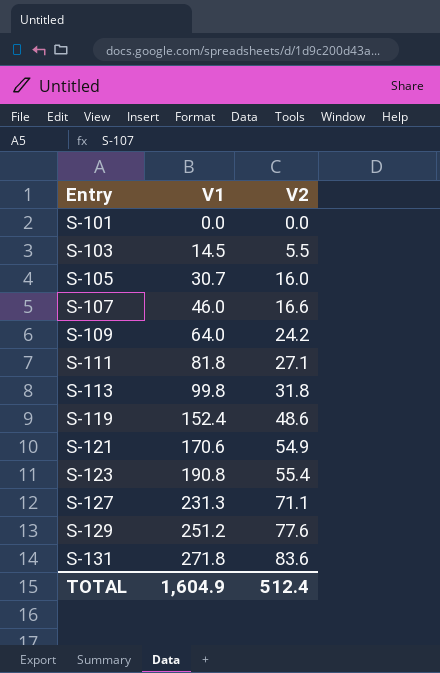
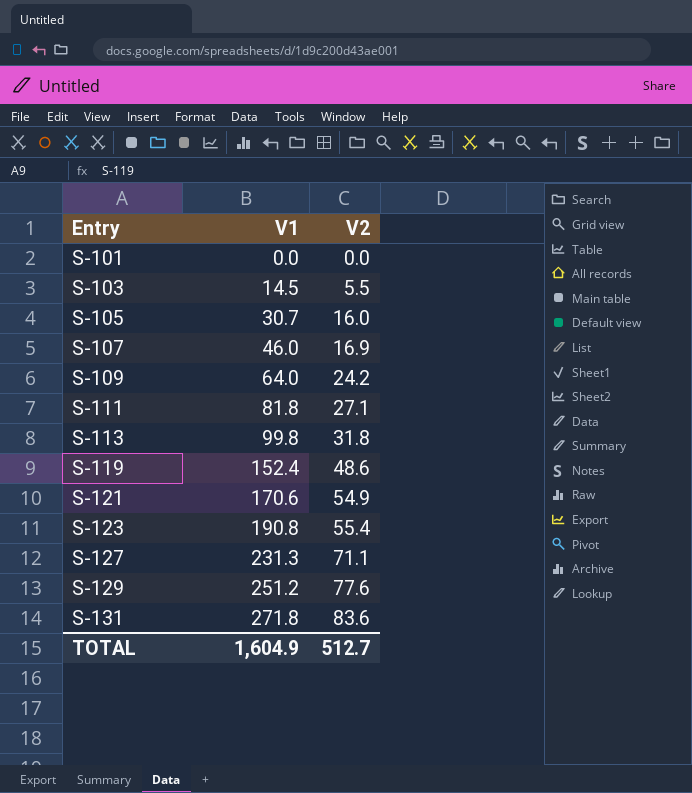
S-107 | V2: 16.6 -> 16.9
TOTAL | V2: 512.4 -> 512.7

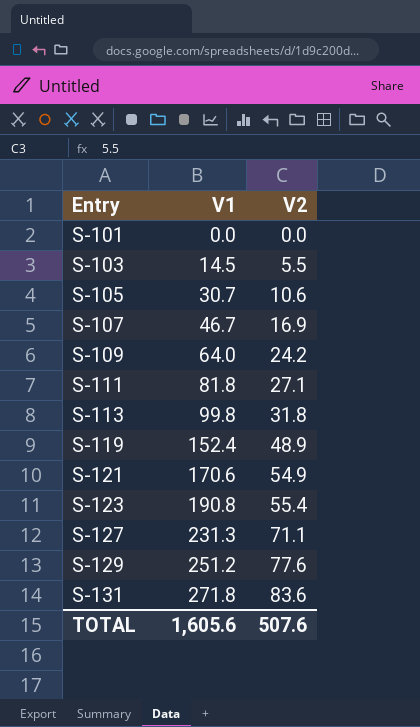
S-105 | V2: 16.0 -> 10.6
S-107 | V1: 46.0 -> 46.7
S-119 | V2: 48.6 -> 48.9
TOTAL | V1: 1,604.9 -> 1,605.6
TOTAL | V2: 512.7 -> 507.6

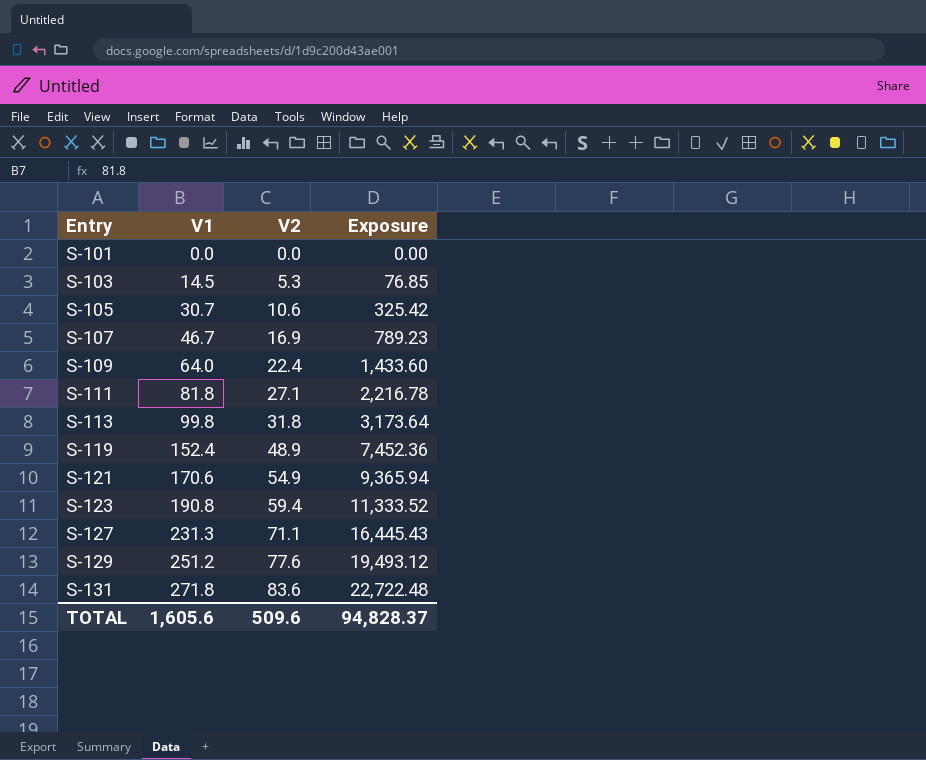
column Exposure | formula: none -> [V1] * [V2]
S-103 | V2: 5.5 -> 5.3
S-109 | V2: 24.2 -> 22.4
S-123 | V2: 55.4 -> 59.4
TOTAL | V2: 507.6 -> 509.6

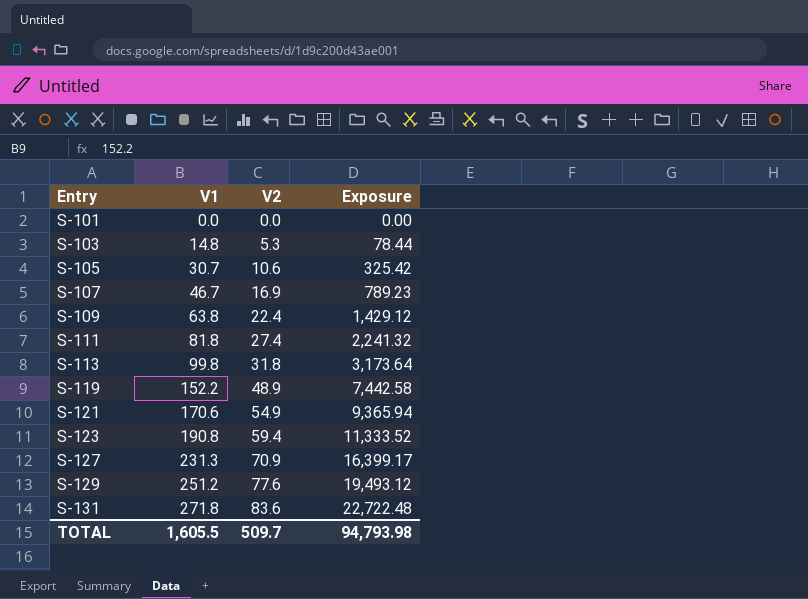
S-103 | V1: 14.5 -> 14.8
S-103 | Exposure: 76.85 -> 78.44
S-109 | V1: 64.0 -> 63.8
S-109 | Exposure: 1,433.60 -> 1,429.12
S-111 | V2: 27.1 -> 27.4
S-111 | Exposure: 2,216.78 -> 2,241.32
S-119 | V1: 152.4 -> 152.2
S-119 | Exposure: 7,452.36 -> 7,442.58
S-127 | V2: 71.1 -> 70.9
S-127 | Exposure: 16,445.43 -> 16,399.17
TOTAL | V1: 1,605.6 -> 1,605.5
TOTAL | V2: 509.6 -> 509.7
TOTAL | Exposure: 94,828.37 -> 94,793.98

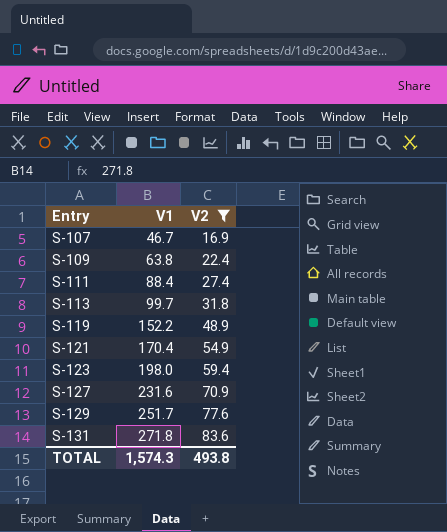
filter: none -> V2 >= 16.9
column Exposure | formula: [V1] * [V2] -> none
S-111 | V1: 81.8 -> 88.4
S-113 | V1: 99.8 -> 99.7
S-121 | V1: 170.6 -> 170.4
S-123 | V1: 190.8 -> 198.0
S-127 | V1: 231.3 -> 231.6
S-129 | V1: 251.2 -> 251.7
TOTAL | V1: 1,605.5 -> 1,574.3
TOTAL | V2: 509.7 -> 493.8

